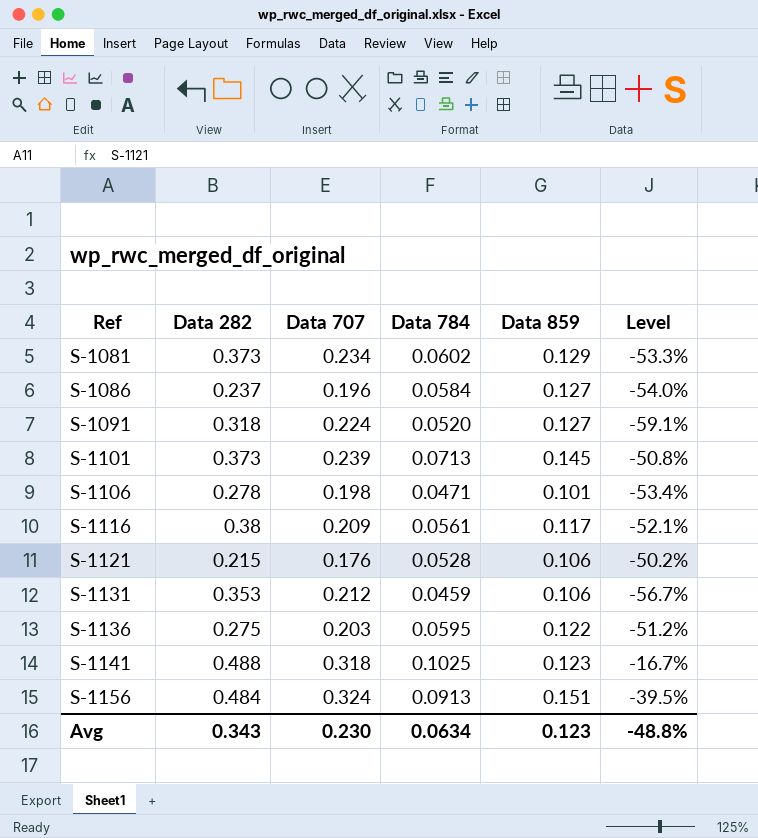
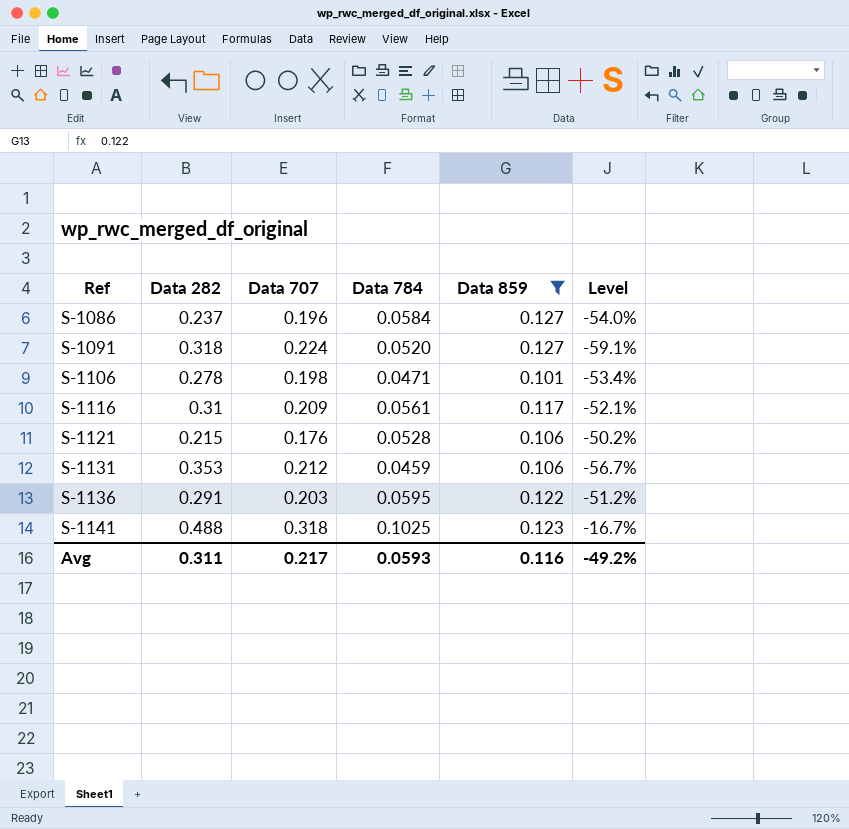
filter: none -> Data 859 <= 0.127
S-1116 | Data 282: 0.38 -> 0.31
S-1136 | Data 282: 0.275 -> 0.291
Avg | Data 282: 0.343 -> 0.311
Avg | Data 707: 0.230 -> 0.217
Avg | Data 784: 0.0634 -> 0.0593
Avg | Data 859: 0.123 -> 0.116
Avg | Level: -48.8% -> -49.2%

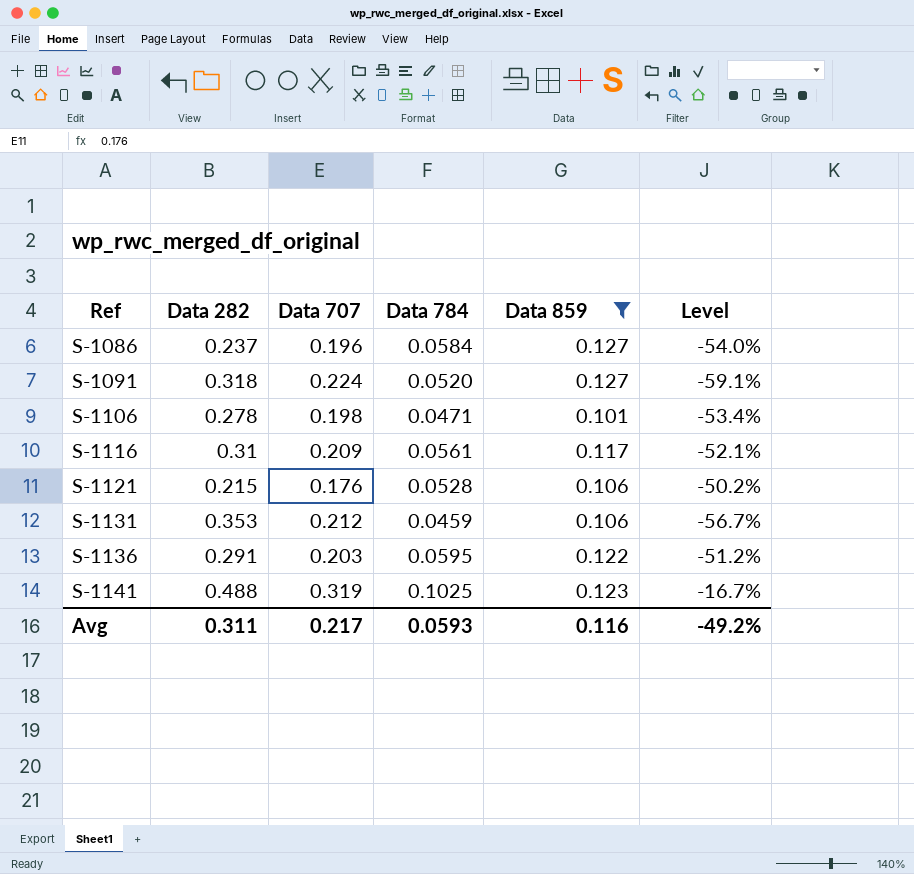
S-1141 | Data 707: 0.318 -> 0.319

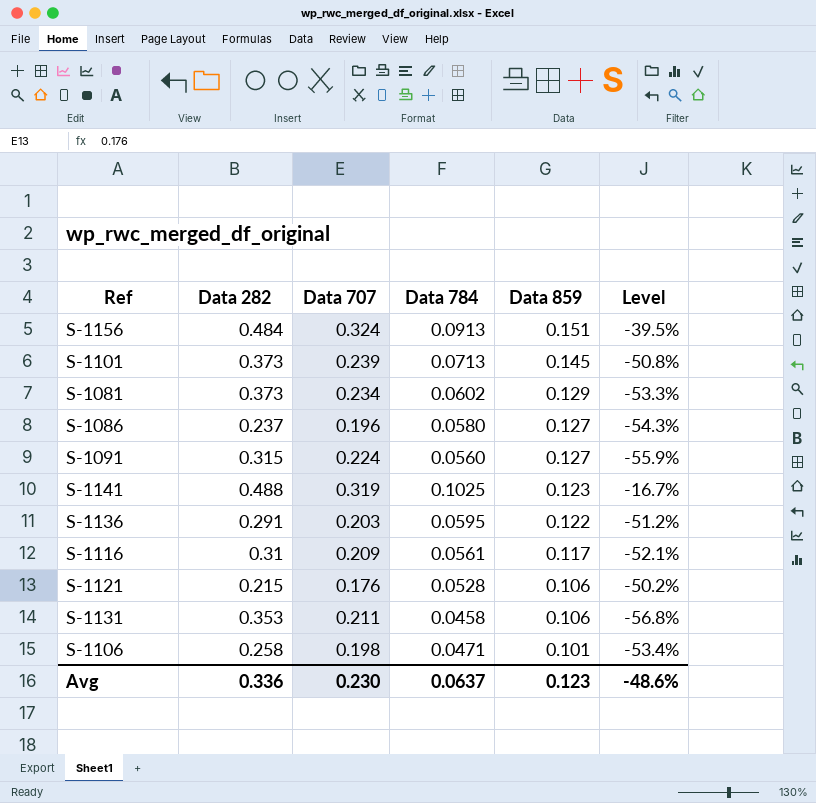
filter: Data 859 <= 0.127 -> none
row order: Ref ascending -> Data 859 descending
S-1086 | Data 784: 0.0584 -> 0.0580
S-1086 | Level: -54.0% -> -54.3%
S-1091 | Data 282: 0.318 -> 0.315
S-1091 | Data 784: 0.0520 -> 0.0560
S-1091 | Level: -59.1% -> -55.9%
S-1131 | Data 707: 0.212 -> 0.211
S-1131 | Data 784: 0.0459 -> 0.0458
S-1131 | Level: -56.7% -> -56.8%
S-1106 | Data 282: 0.278 -> 0.258
Avg | Data 282: 0.311 -> 0.336
Avg | Data 707: 0.217 -> 0.230
Avg | Data 784: 0.0593 -> 0.0637
Avg | Data 859: 0.116 -> 0.123
Avg | Level: -49.2% -> -48.6%

